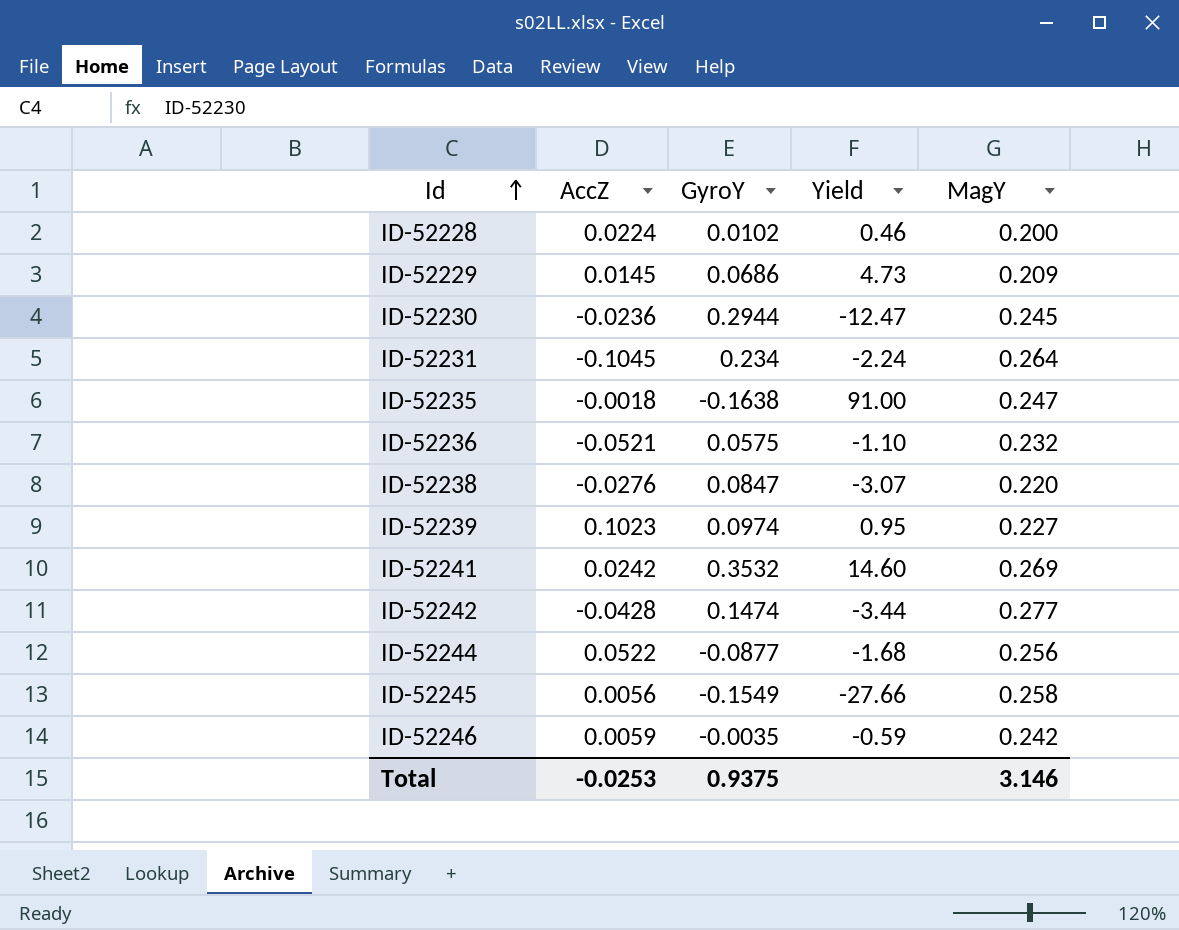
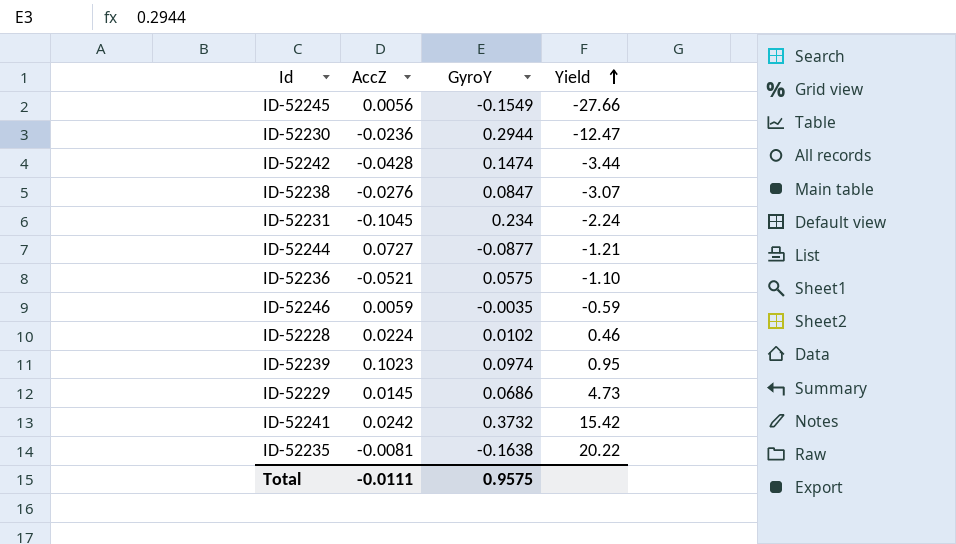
row order: Id ascending -> Yield ascending
column MagY | position: 5 -> none
ID-52244 | AccZ: 0.0522 -> 0.0727
ID-52244 | Yield: -1.68 -> -1.21
ID-52241 | GyroY: 0.3532 -> 0.3732
ID-52241 | Yield: 14.60 -> 15.42
ID-52235 | AccZ: -0.0018 -> -0.0081
ID-52235 | Yield: 91.00 -> 20.22
Total | AccZ: -0.0253 -> -0.0111
Total | GyroY: 0.9375 -> 0.9575

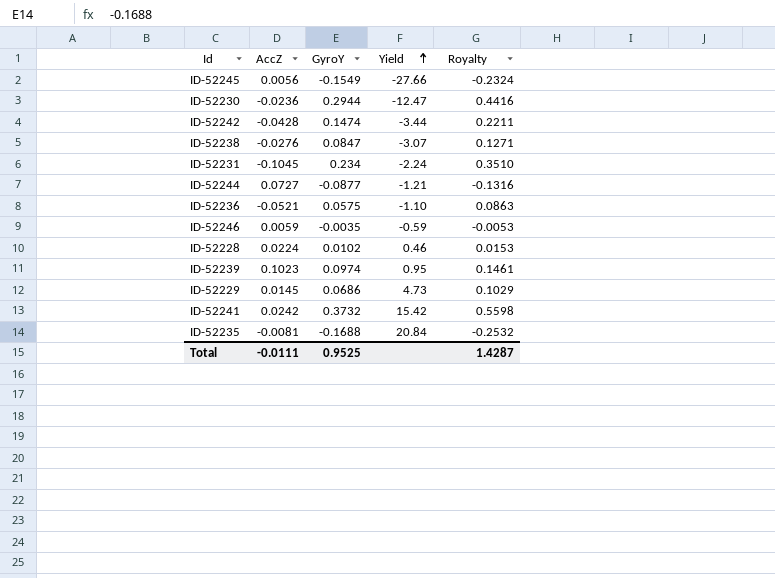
column Royalty | formula: none -> [GyroY] * 1.5
ID-52235 | GyroY: -0.1638 -> -0.1688
ID-52235 | Yield: 20.22 -> 20.84
Total | GyroY: 0.9575 -> 0.9525

